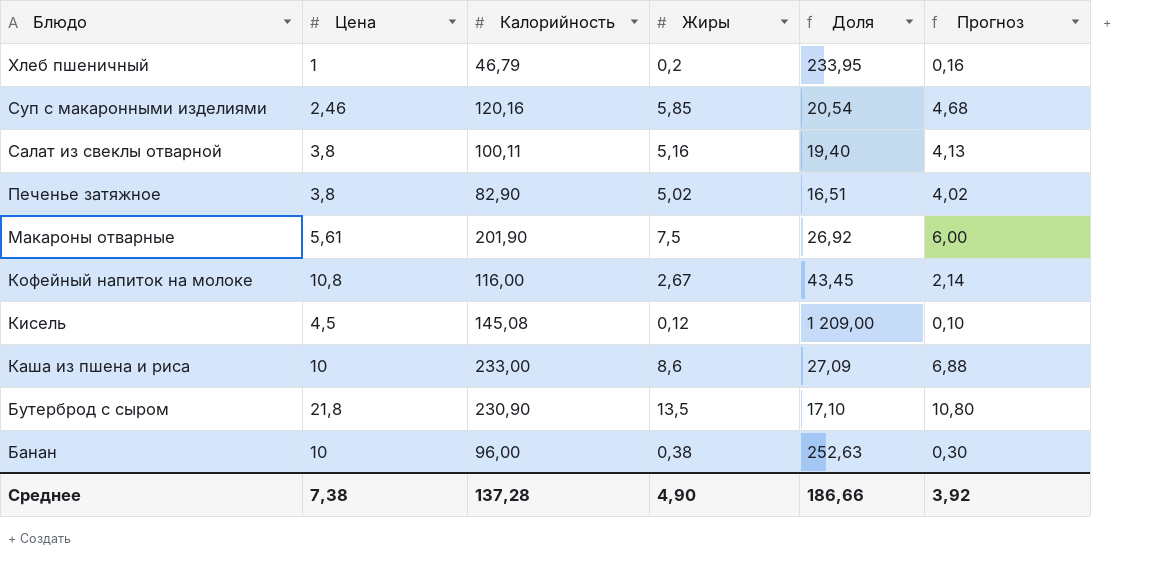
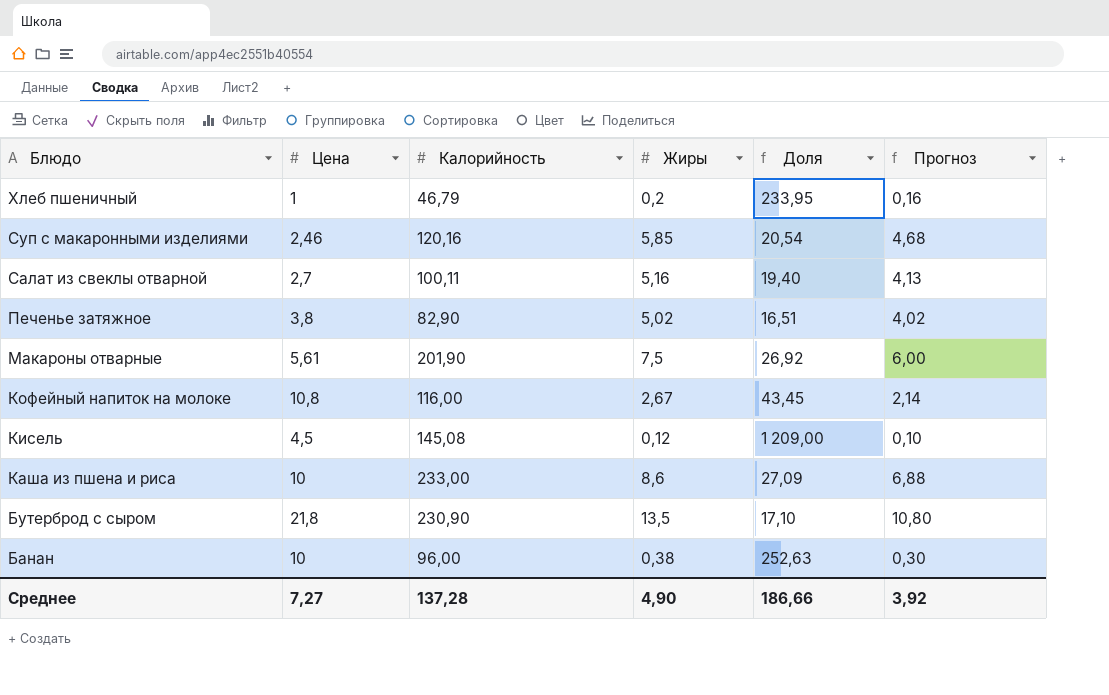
Салат из свеклы отварной | Цена: 3,8 -> 2,7
Среднее | Цена: 7,38 -> 7,27

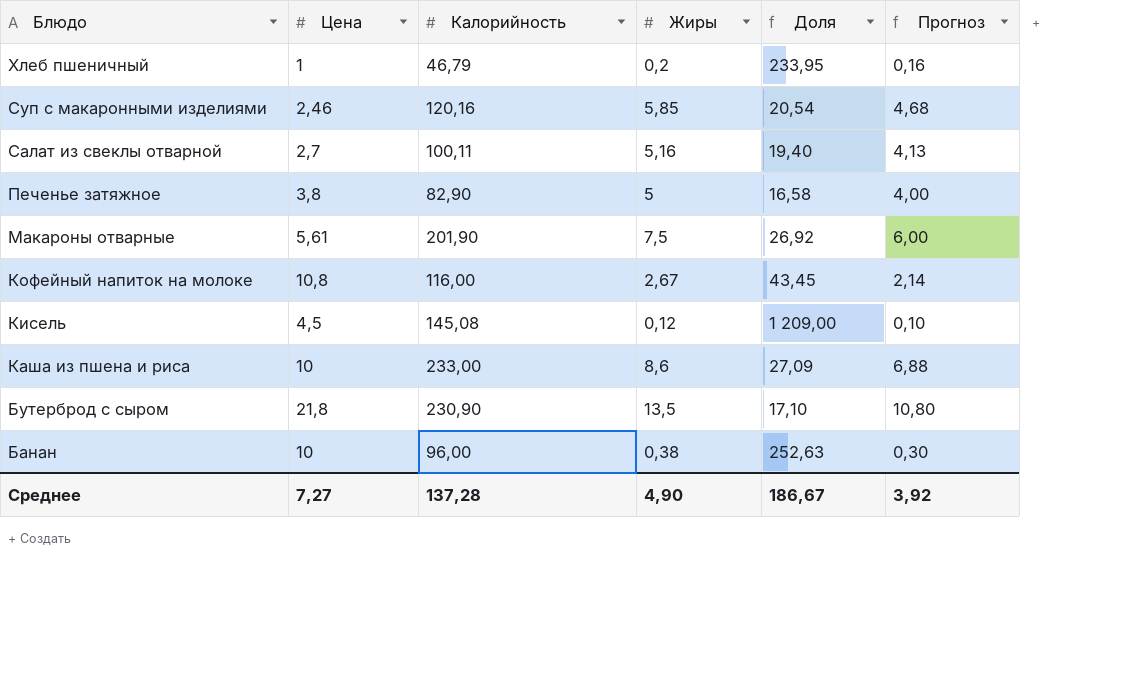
Печенье затяжное | Жиры: 5,02 -> 5
Печенье затяжное | Доля: 16,51 -> 16,58
Печенье затяжное | Прогноз: 4,02 -> 4,00
Среднее | Доля: 186,66 -> 186,67

